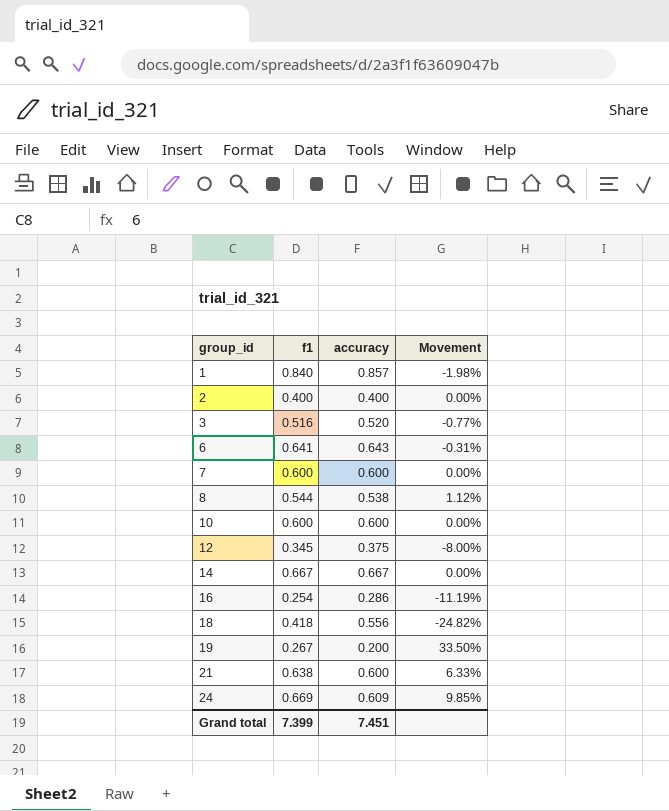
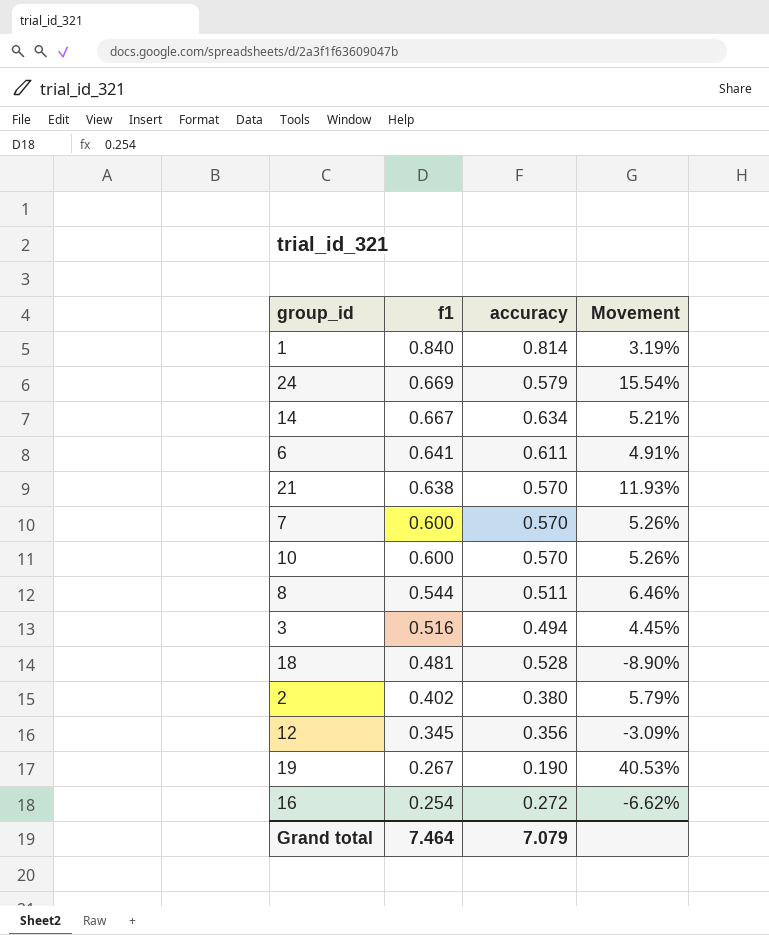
row order: group_id ascending -> f1 descending
1 | accuracy: 0.857 -> 0.814
1 | Movement: -1.98% -> 3.19%
24 | accuracy: 0.609 -> 0.579
24 | Movement: 9.85% -> 15.54%
14 | accuracy: 0.667 -> 0.634
14 | Movement: 0.00% -> 5.21%
6 | accuracy: 0.643 -> 0.611
6 | Movement: -0.31% -> 4.91%
21 | accuracy: 0.600 -> 0.570
21 | Movement: 6.33% -> 11.93%
7 | accuracy: 0.600 -> 0.570
7 | Movement: 0.00% -> 5.26%
10 | accuracy: 0.600 -> 0.570
10 | Movement: 0.00% -> 5.26%
8 | accuracy: 0.538 -> 0.511
8 | Movement: 1.12% -> 6.46%
3 | accuracy: 0.520 -> 0.494
3 | Movement: -0.77% -> 4.45%
18 | f1: 0.418 -> 0.481
18 | accuracy: 0.556 -> 0.528
18 | Movement: -24.82% -> -8.90%
2 | f1: 0.400 -> 0.402
2 | accuracy: 0.400 -> 0.380
2 | Movement: 0.00% -> 5.79%
12 | accuracy: 0.375 -> 0.356
12 | Movement: -8.00% -> -3.09%
19 | accuracy: 0.200 -> 0.190
19 | Movement: 33.50% -> 40.53%
16 | accuracy: 0.286 -> 0.272
16 | Movement: -11.19% -> -6.62%
Grand total | f1: 7.399 -> 7.464
Grand total | accuracy: 7.451 -> 7.079

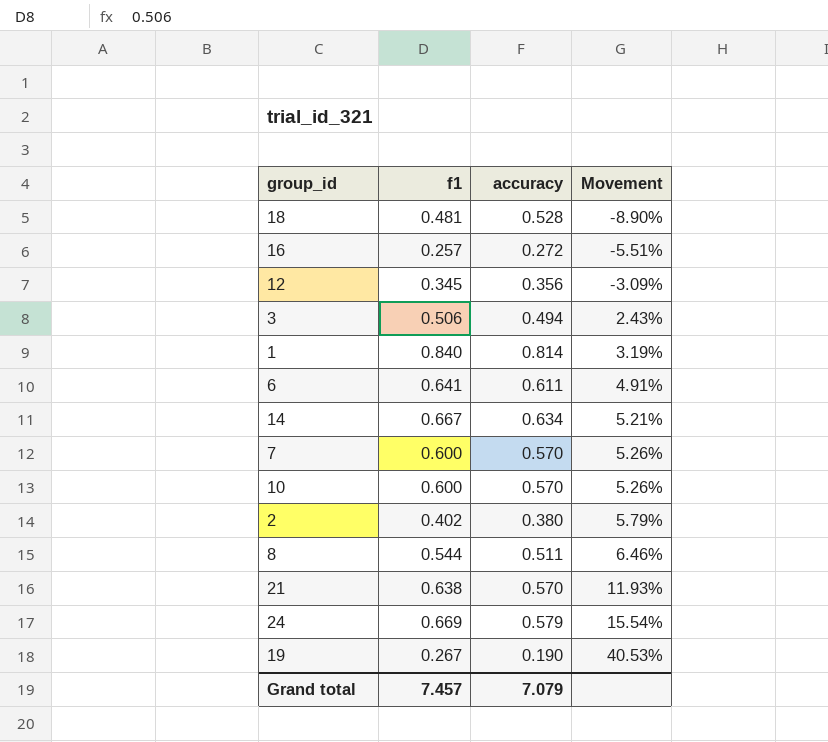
row order: f1 descending -> Movement ascending
16 | f1: 0.254 -> 0.257
16 | Movement: -6.62% -> -5.51%
3 | f1: 0.516 -> 0.506
3 | Movement: 4.45% -> 2.43%
Grand total | f1: 7.464 -> 7.457

